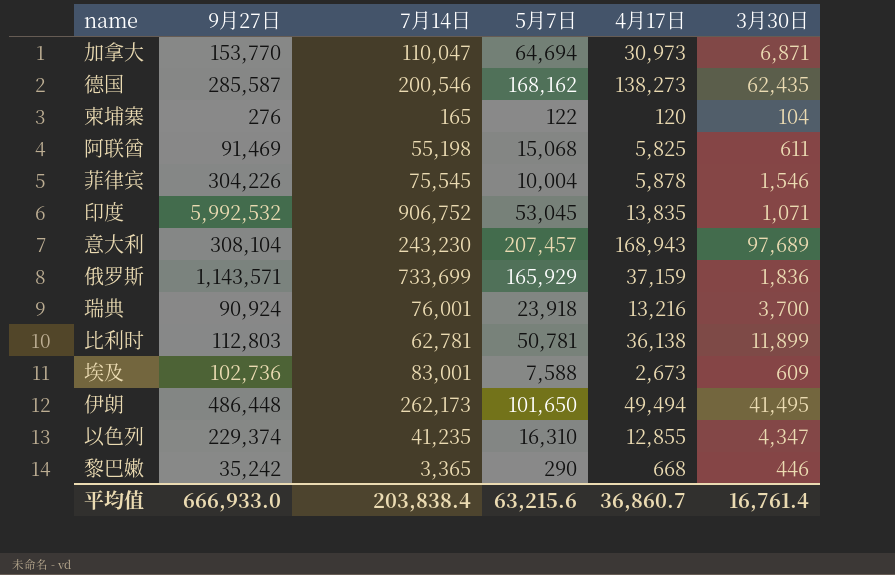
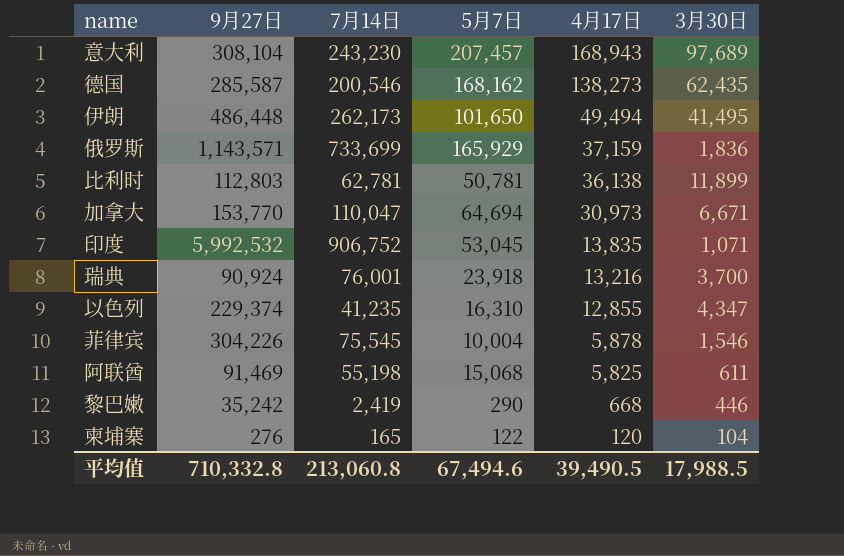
row order: none -> 4月17日 descending
row 埃及: 102,736 | 83,001 | 7,588 | 2,673 | 609 -> none
加拿大 | 3月30日: 6,871 -> 6,671
黎巴嫩 | 7月14日: 3,365 -> 2,419
平均值 | 9月27日: 666,933.0 -> 710,332.8
平均值 | 7月14日: 203,838.4 -> 213,060.8
平均值 | 5月7日: 63,215.6 -> 67,494.6
平均值 | 4月17日: 36,860.7 -> 39,490.5
平均值 | 3月30日: 16,761.4 -> 17,988.5

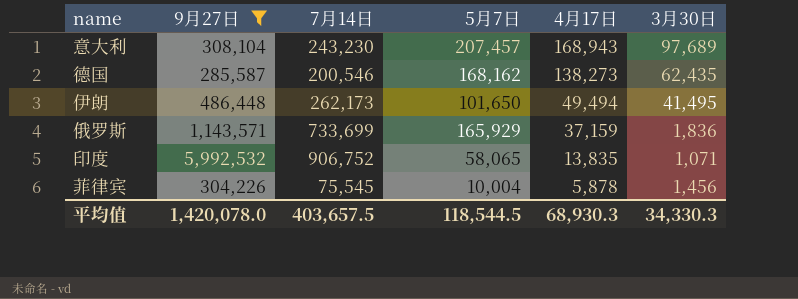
filter: none -> 9月27日 >= 285,587
印度 | 5月7日: 53,045 -> 58,065
菲律宾 | 3月30日: 1,546 -> 1,456
平均值 | 9月27日: 710,332.8 -> 1,420,078.0
平均值 | 7月14日: 213,060.8 -> 403,657.5
平均值 | 5月7日: 67,494.6 -> 118,544.5
平均值 | 4月17日: 39,490.5 -> 68,930.3
平均值 | 3月30日: 17,988.5 -> 34,330.3

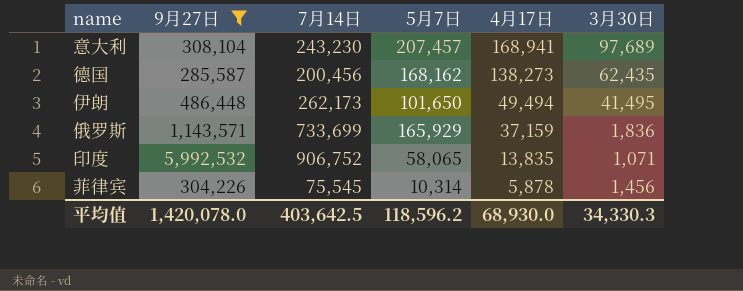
意大利 | 4月17日: 168,943 -> 168,941
德国 | 7月14日: 200,546 -> 200,456
菲律宾 | 5月7日: 10,004 -> 10,314
平均值 | 7月14日: 403,657.5 -> 403,642.5
平均值 | 5月7日: 118,544.5 -> 118,596.2
平均值 | 4月17日: 68,930.3 -> 68,930.0

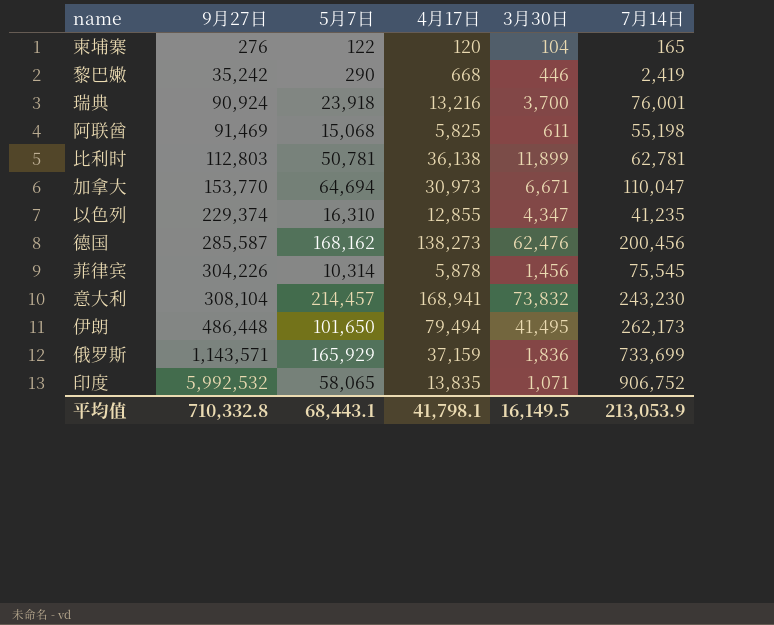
filter: 9月27日 >= 285,587 -> none
row order: 4月17日 descending -> 9月27日 ascending
column 7月14日 | position: 3 -> 6
德国 | 3月30日: 62,435 -> 62,476
意大利 | 5月7日: 207,457 -> 214,457
意大利 | 3月30日: 97,689 -> 73,832
伊朗 | 4月17日: 49,494 -> 79,494
平均值 | 9月27日: 1,420,078.0 -> 710,332.8
平均值 | 5月7日: 118,596.2 -> 68,443.1
平均值 | 4月17日: 68,930.0 -> 41,798.1
平均值 | 3月30日: 34,330.3 -> 16,149.5
平均值 | 7月14日: 403,642.5 -> 213,053.9

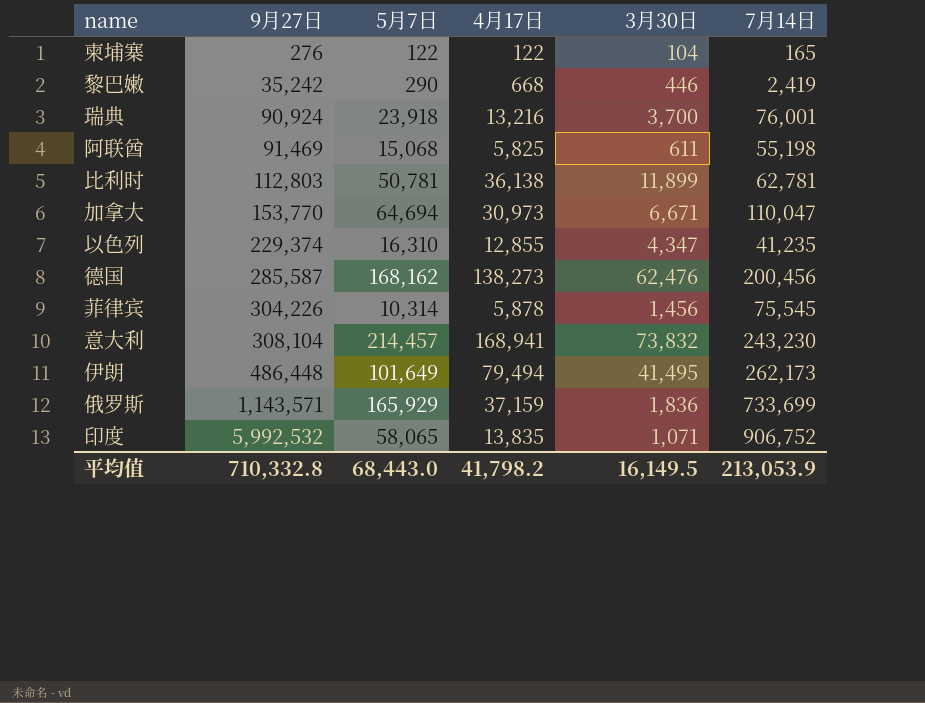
柬埔寨 | 4月17日: 120 -> 122
伊朗 | 5月7日: 101,650 -> 101,649
平均值 | 5月7日: 68,443.1 -> 68,443.0
平均值 | 4月17日: 41,798.1 -> 41,798.2

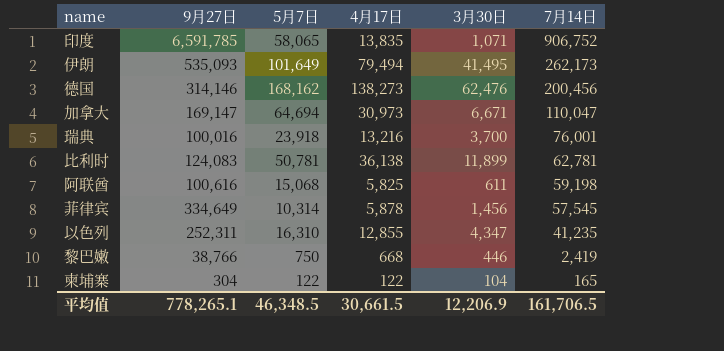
row order: 9月27日 ascending -> 7月14日 descending
row 意大利: 308,104 | 214,457 | 168,941 | 73,832 | 243,230 -> none
row 俄罗斯: 1,143,571 | 165,929 | 37,159 | 1,836 | 733,699 -> none
印度 | 9月27日: 5,992,532 -> 6,591,785
伊朗 | 9月27日: 486,448 -> 535,093
德国 | 9月27日: 285,587 -> 314,146
加拿大 | 9月27日: 153,770 -> 169,147
瑞典 | 9月27日: 90,924 -> 100,016
比利时 | 9月27日: 112,803 -> 124,083
阿联酋 | 9月27日: 91,469 -> 100,616
阿联酋 | 7月14日: 55,198 -> 59,198
菲律宾 | 9月27日: 304,226 -> 334,649
菲律宾 | 7月14日: 75,545 -> 57,545
以色列 | 9月27日: 229,374 -> 252,311
黎巴嫩 | 9月27日: 35,242 -> 38,766
黎巴嫩 | 5月7日: 290 -> 750
柬埔寨 | 9月27日: 276 -> 304
平均值 | 9月27日: 710,332.8 -> 778,265.1
平均值 | 5月7日: 68,443.0 -> 46,348.5
平均值 | 4月17日: 41,798.2 -> 30,661.5
平均值 | 3月30日: 16,149.5 -> 12,206.9
平均值 | 7月14日: 213,053.9 -> 161,706.5

